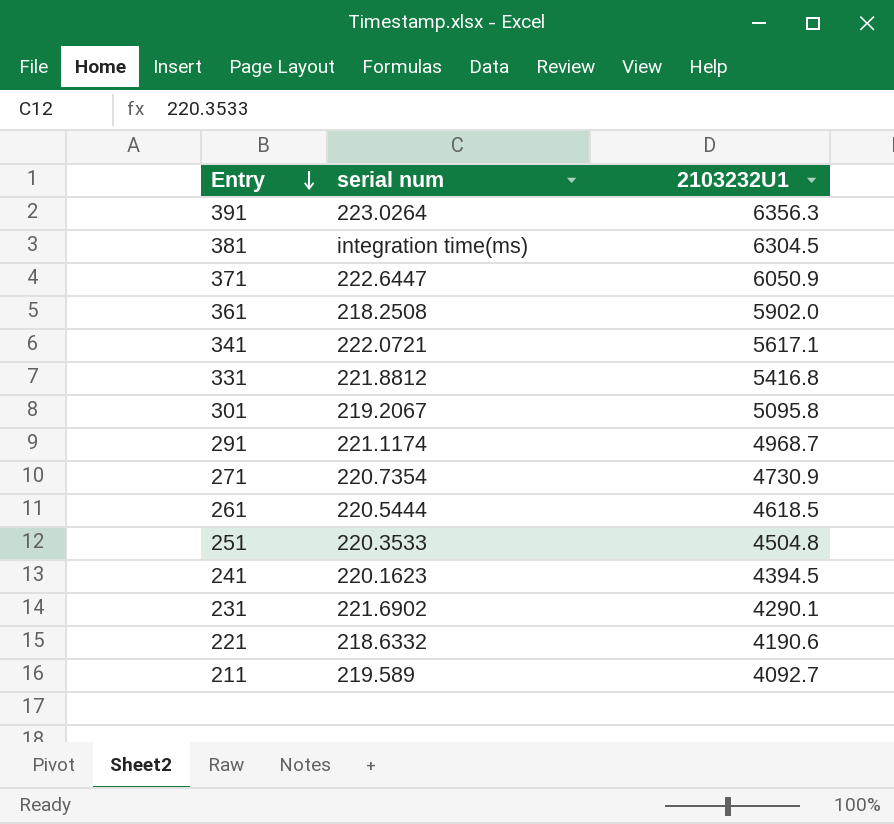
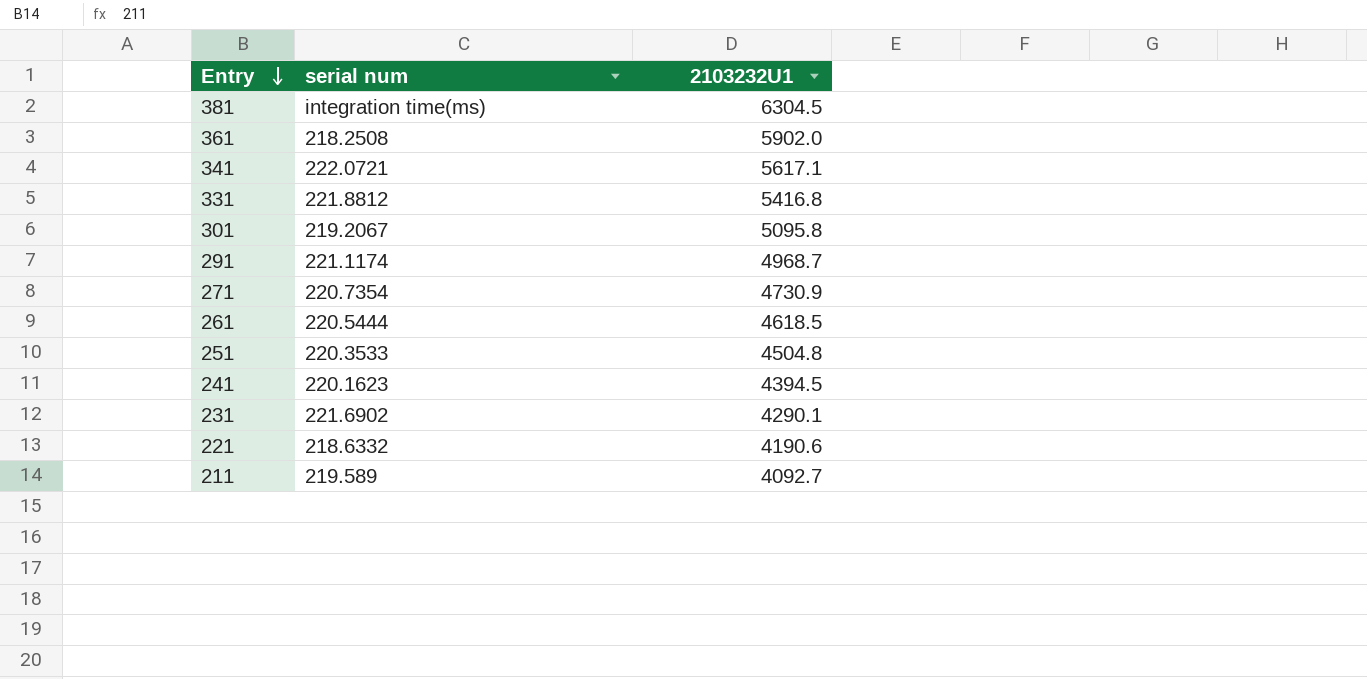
row 391: 223.0264 | 6356.3 -> none
row 371: 222.6447 | 6050.9 -> none

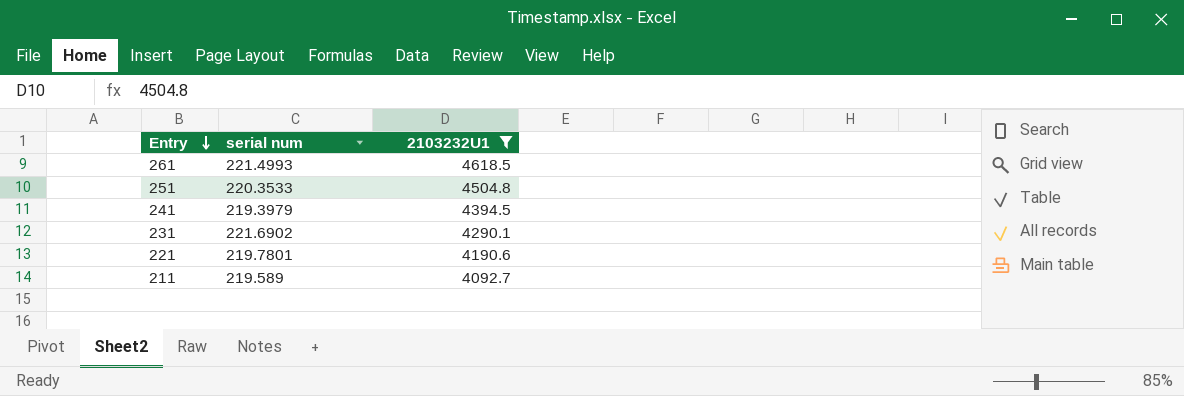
filter: none -> 2103232U1 <= 4618.5
261 | serial num: 220.5444 -> 221.4993
241 | serial num: 220.1623 -> 219.3979
221 | serial num: 218.6332 -> 219.7801

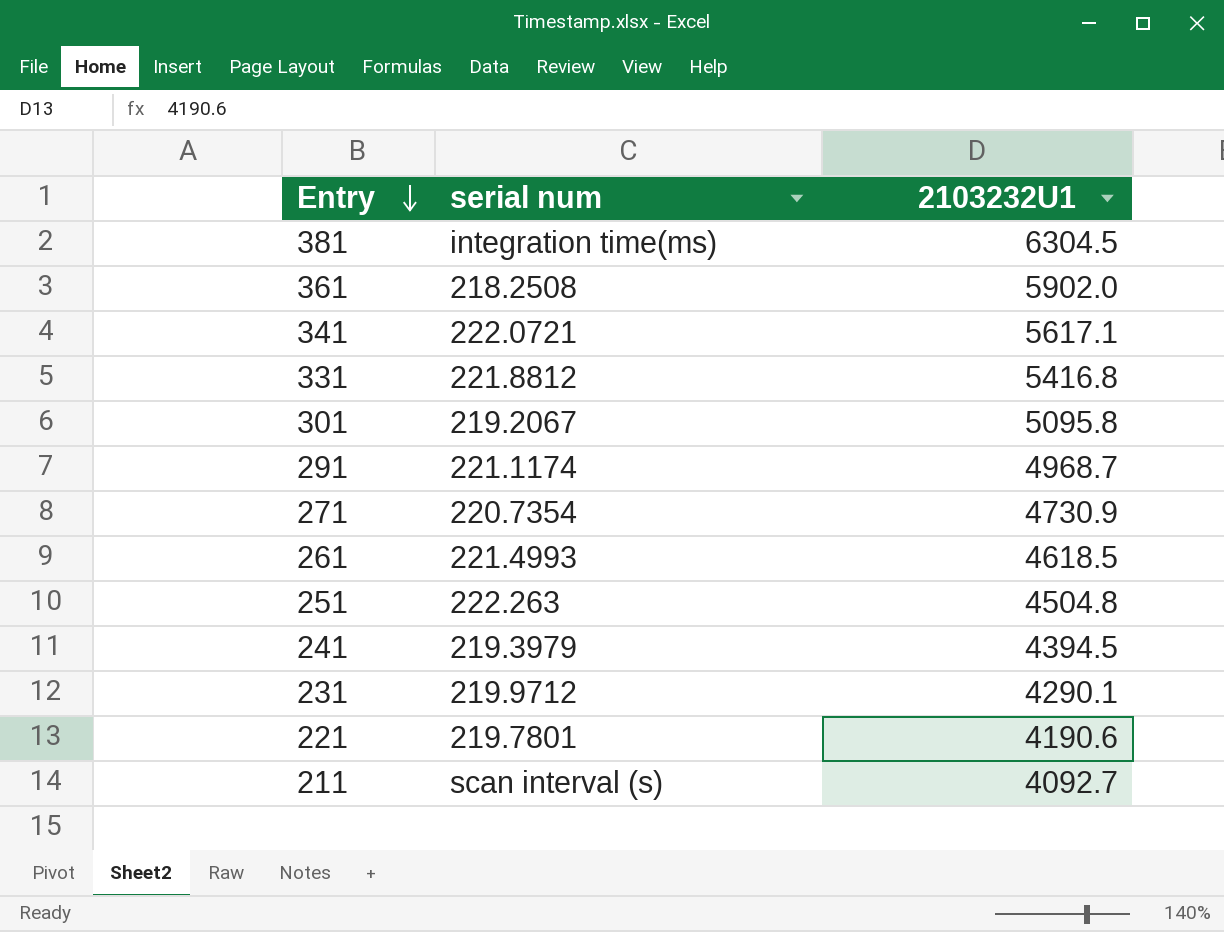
filter: 2103232U1 <= 4618.5 -> none
251 | serial num: 220.3533 -> 222.263
231 | serial num: 221.6902 -> 219.9712
211 | serial num: 219.589 -> scan interval (s)

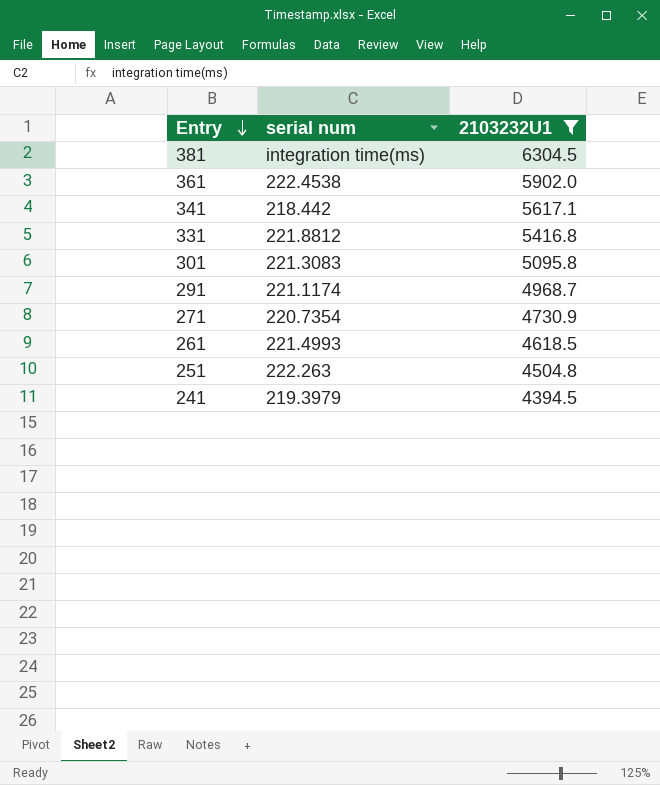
filter: none -> 2103232U1 >= 4394.5
361 | serial num: 218.2508 -> 222.4538
341 | serial num: 222.0721 -> 218.442
301 | serial num: 219.2067 -> 221.3083

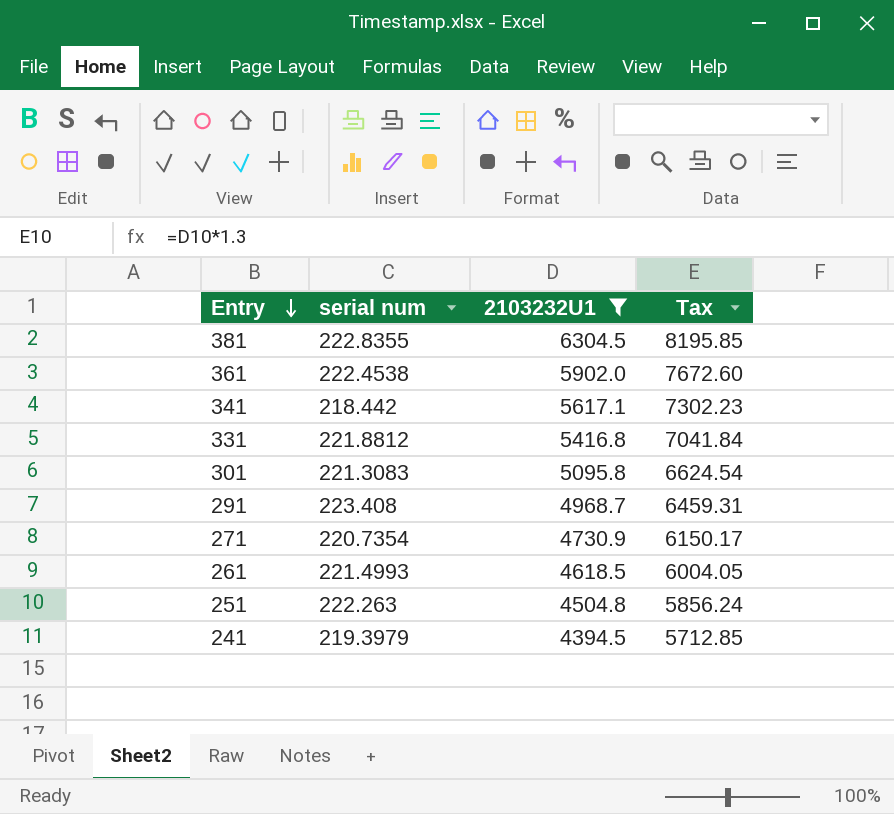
column Tax | formula: none -> [2103232U1] * 1.3
381 | serial num: integration time(ms) -> 222.8355
291 | serial num: 221.1174 -> 223.408

